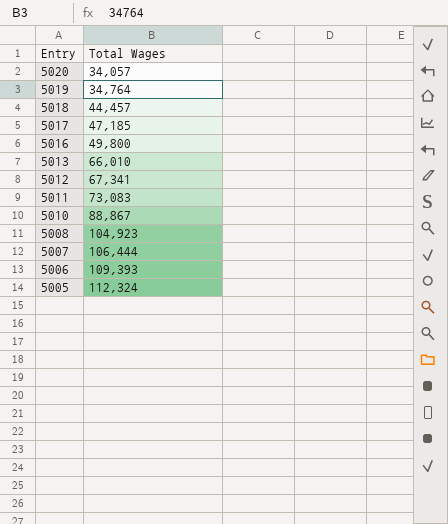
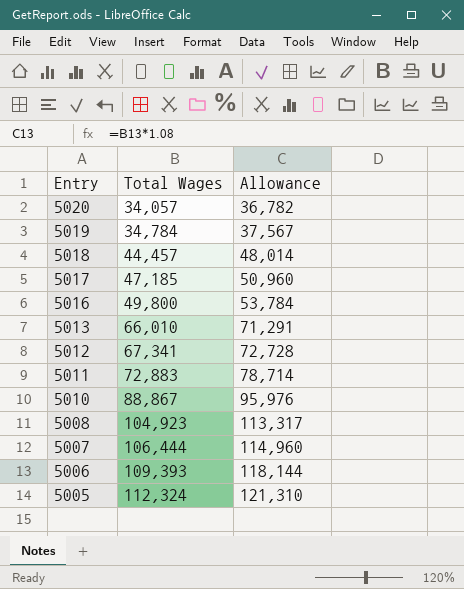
column Allowance | formula: none -> [Total Wages] * 1.08
5019 | Total Wages: 34,764 -> 34,784
5011 | Total Wages: 73,083 -> 72,883

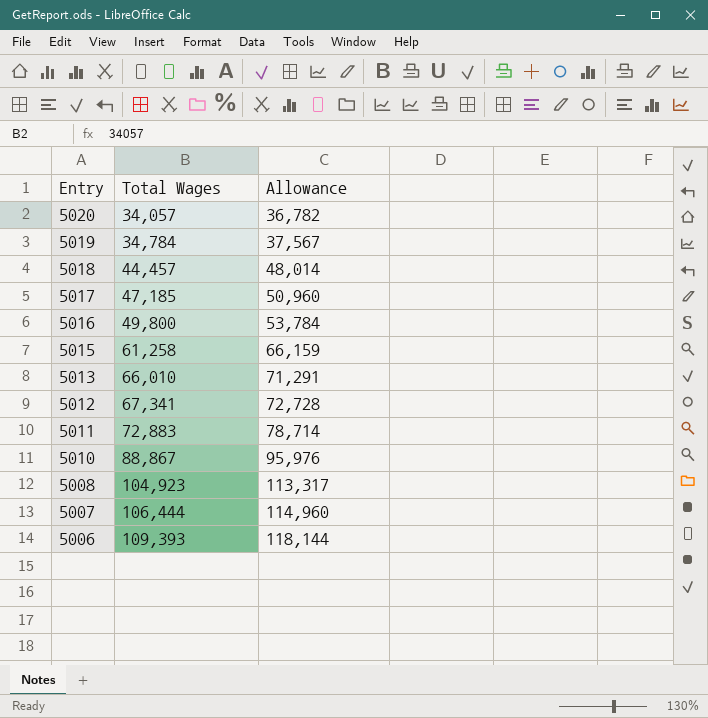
row 5005: 112,324 | 121,310 -> none
row 5015: none -> 61,258 | 66,159

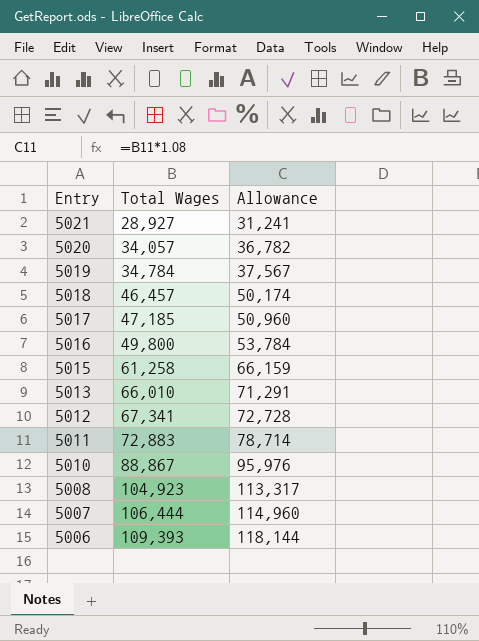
row 5021: none -> 28,927 | 31,241
5018 | Total Wages: 44,457 -> 46,457
5018 | Allowance: 48,014 -> 50,174

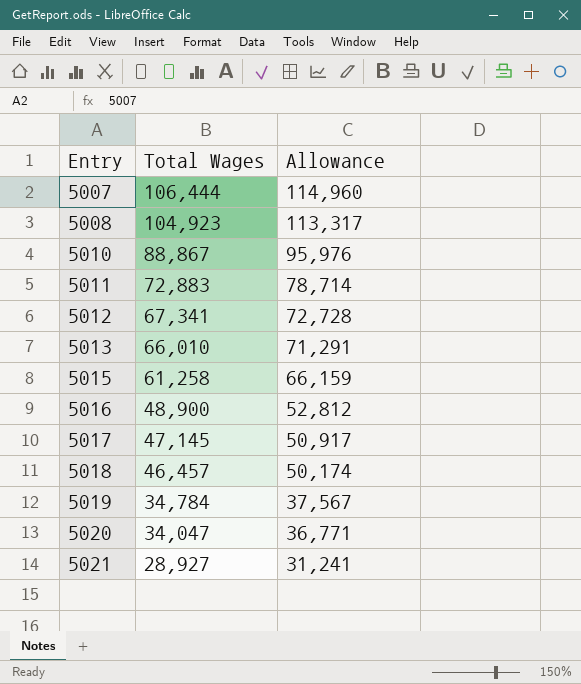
row order: Entry descending -> Entry ascending
row 5006: 109,393 | 118,144 -> none
5016 | Total Wages: 49,800 -> 48,900
5016 | Allowance: 53,784 -> 52,812
5017 | Total Wages: 47,185 -> 47,145
5017 | Allowance: 50,960 -> 50,917
5020 | Total Wages: 34,057 -> 34,047
5020 | Allowance: 36,782 -> 36,771

